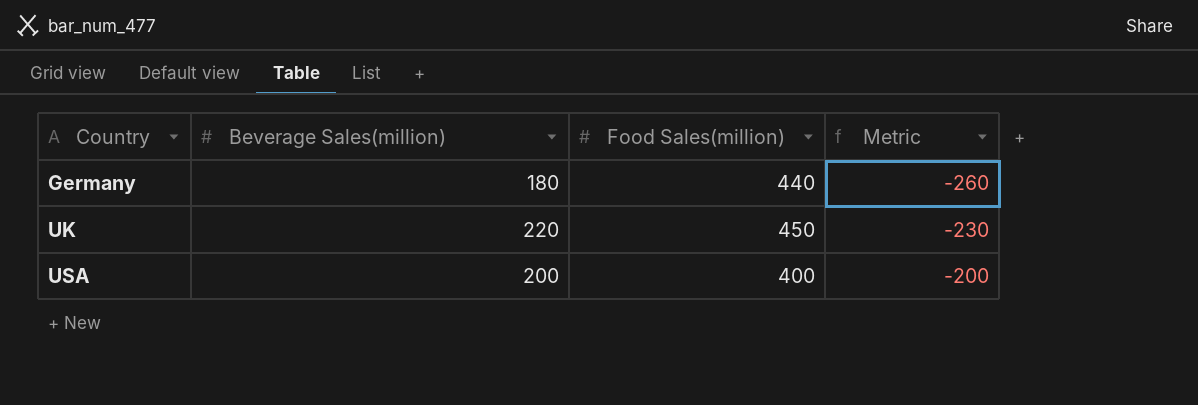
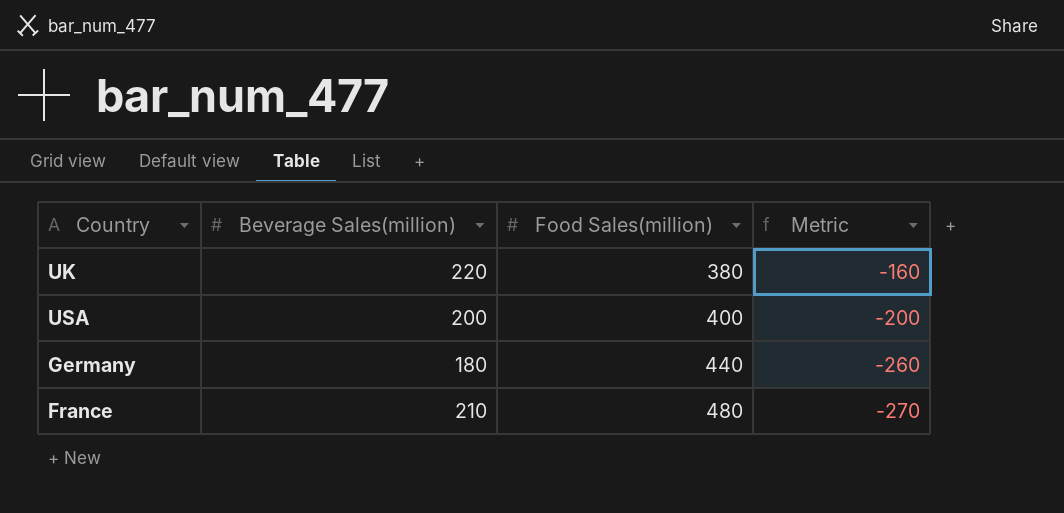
row order: Country ascending -> Food Sales(million) ascending
UK | Food Sales(million): 450 -> 380
UK | Metric: -230 -> -160
row France: none -> 210 | 480 | -270

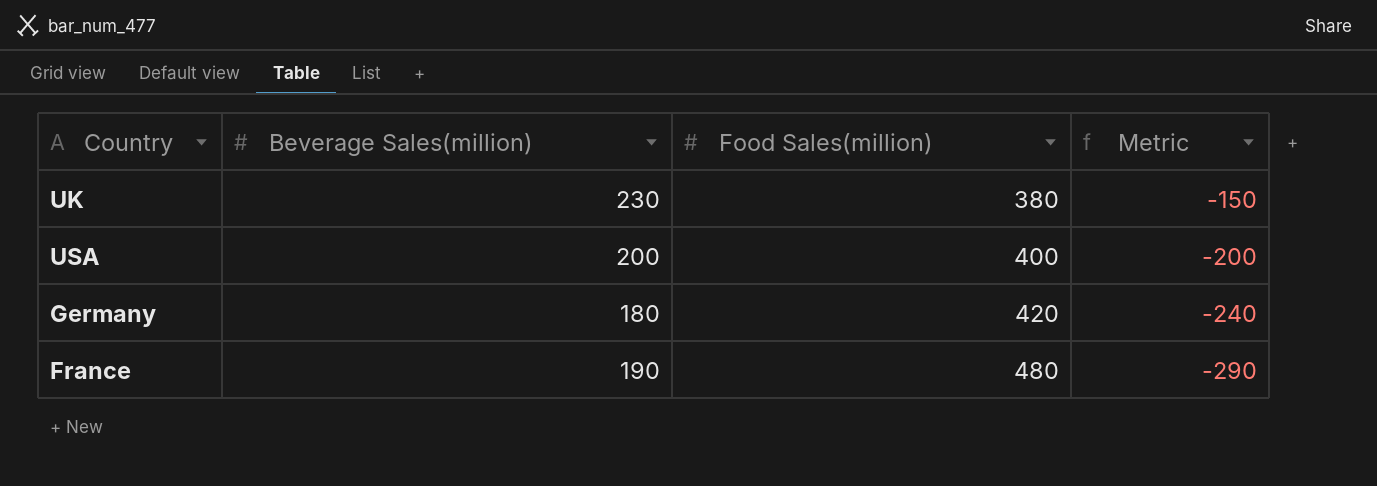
UK | Beverage Sales(million): 220 -> 230
UK | Metric: -160 -> -150
Germany | Food Sales(million): 440 -> 420
Germany | Metric: -260 -> -240
France | Beverage Sales(million): 210 -> 190
France | Metric: -270 -> -290

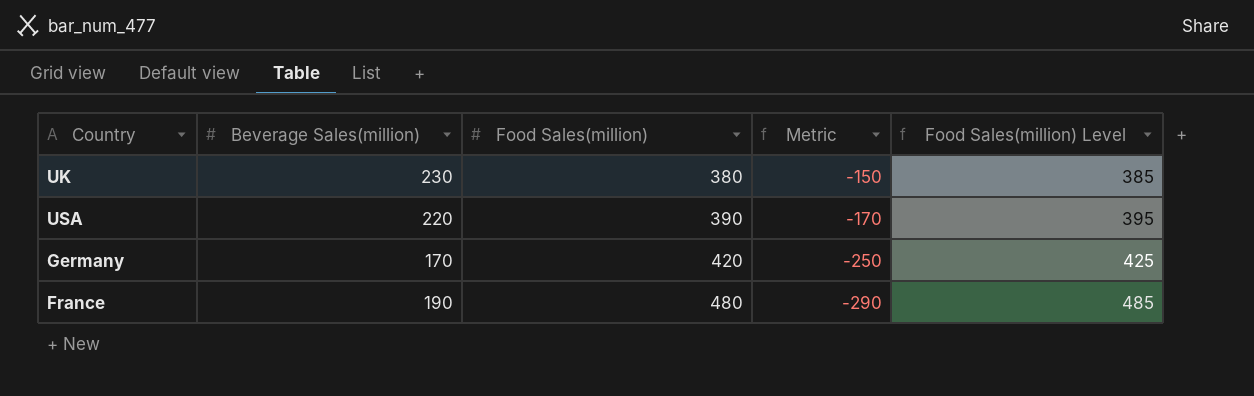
column Food Sales(million) Level | formula: none -> [Food Sales(million)] + 5
USA | Beverage Sales(million): 200 -> 220
USA | Food Sales(million): 400 -> 390
USA | Metric: -200 -> -170
Germany | Beverage Sales(million): 180 -> 170
Germany | Metric: -240 -> -250

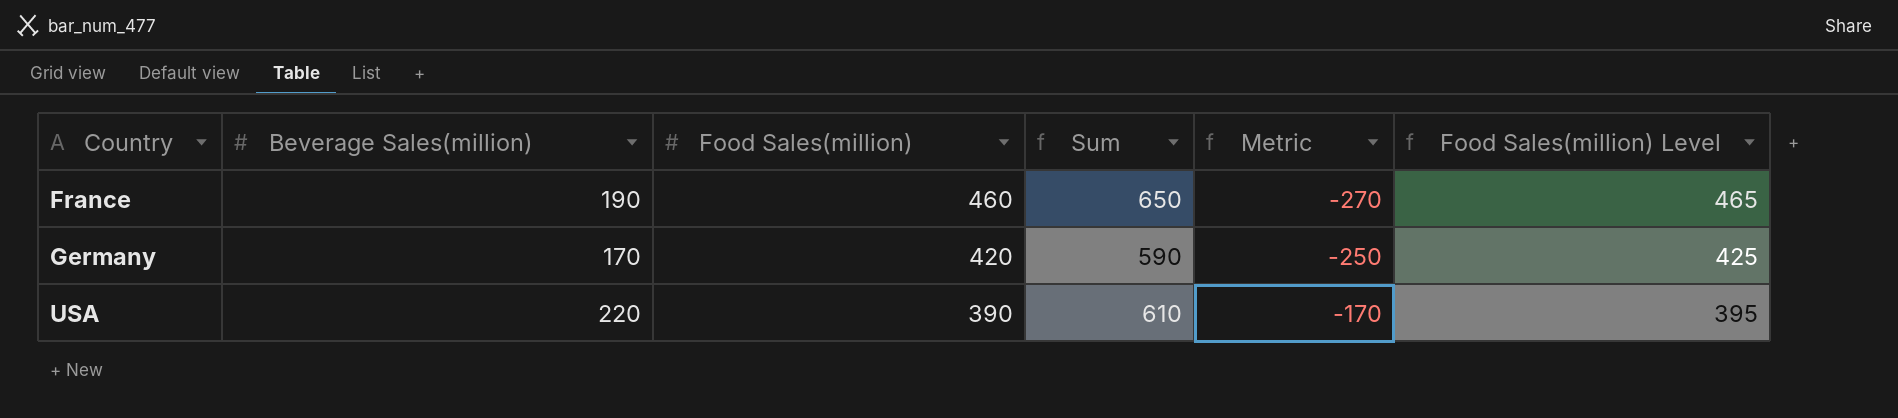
row order: Food Sales(million) ascending -> Country ascending
column Sum | formula: none -> [Beverage Sales(million)] + [Food Sales(million)]
row UK: 230 | 380 | -150 | 385 -> none
France | Food Sales(million): 480 -> 460
France | Metric: -290 -> -270
France | Food Sales(million) Level: 485 -> 465

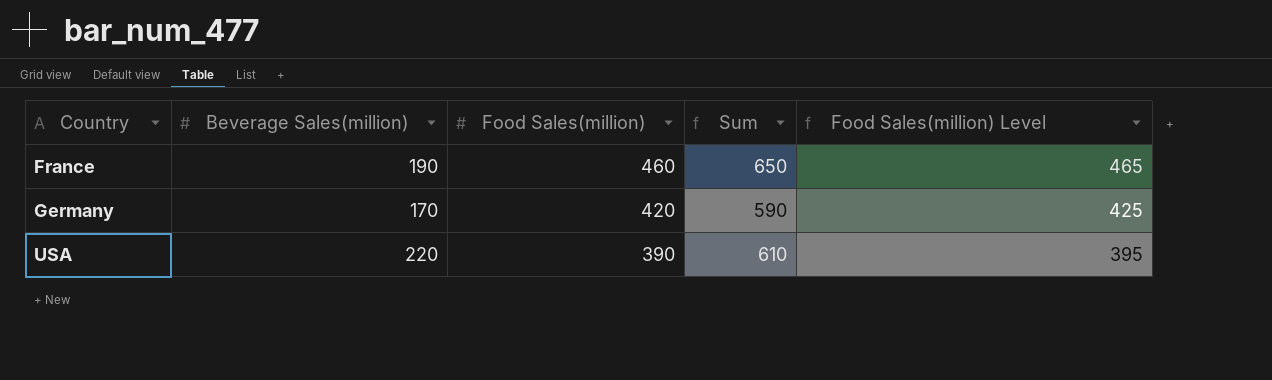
column Metric | formula: [Beverage Sales(million)] - [Food Sales(million)] -> none

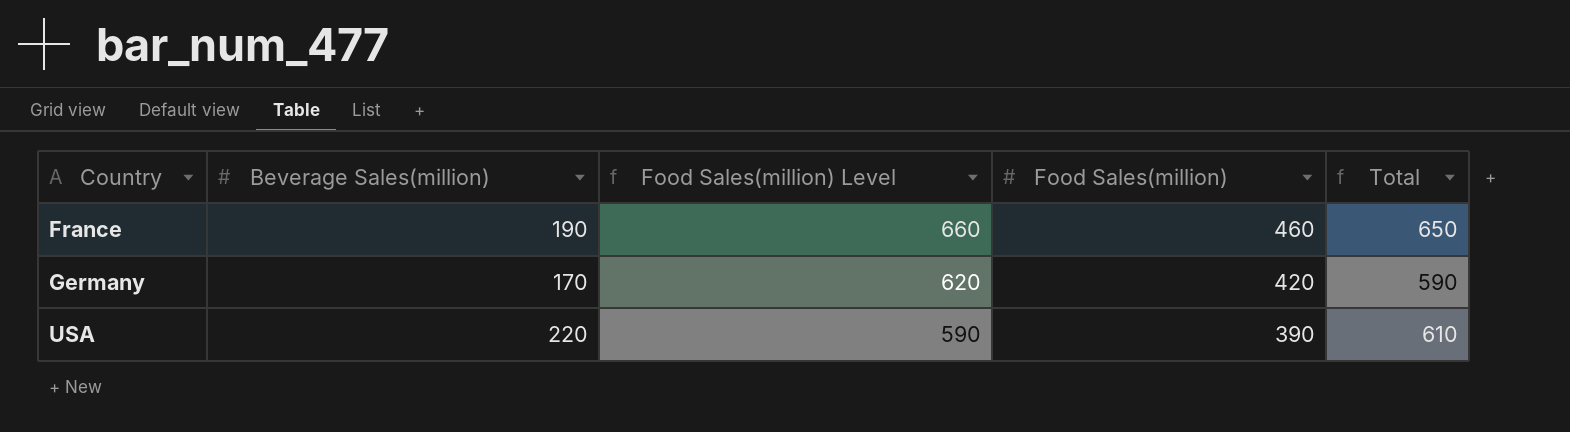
column Food Sales(million) Level | formula: [Food Sales(million)] + 5 -> [Food Sales(million)] + 200
column Food Sales(million) Level | position: 5 -> 3
column name: Sum -> Total

